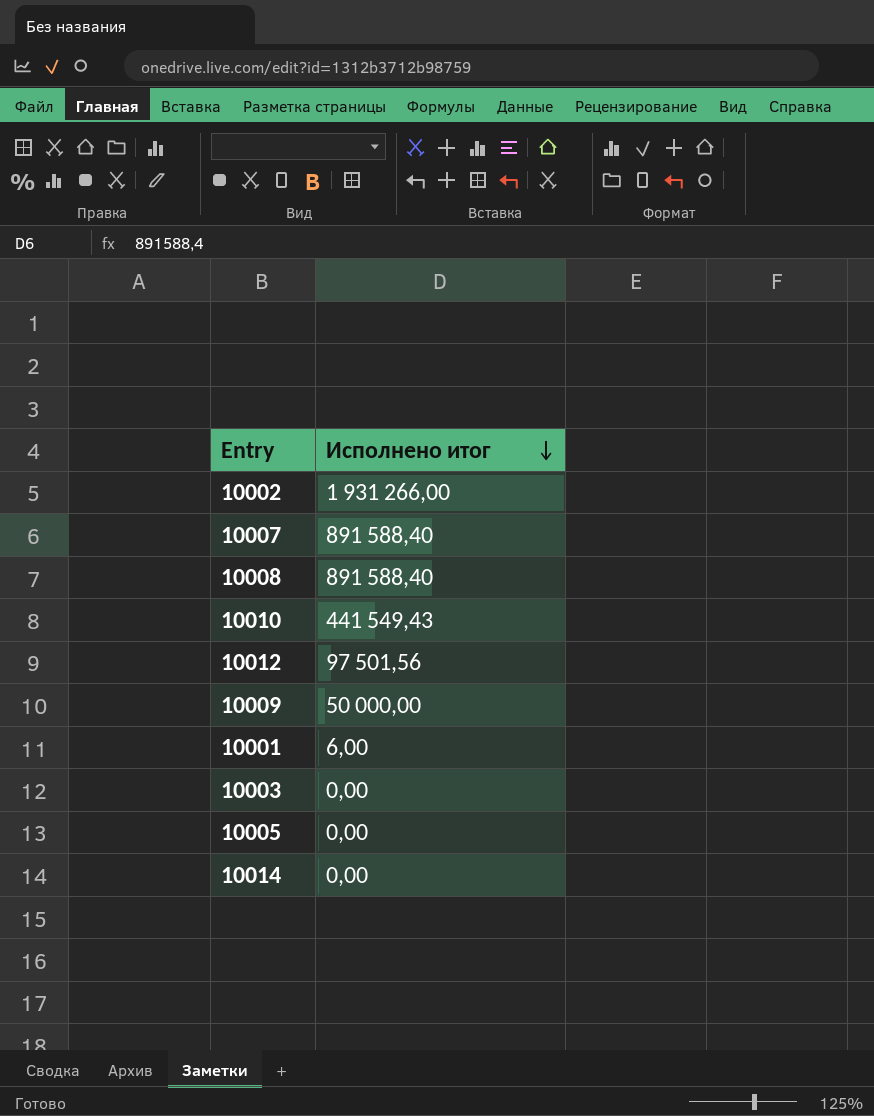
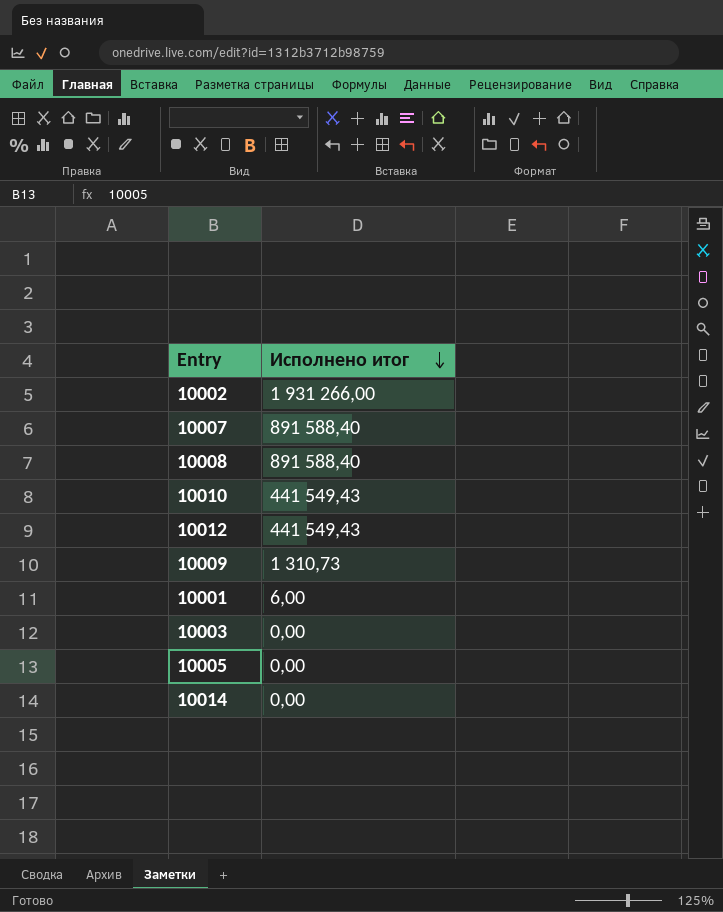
10012 | Исполнено итог: 97 501,56 -> 441 549,43
10009 | Исполнено итог: 50 000,00 -> 1 310,73

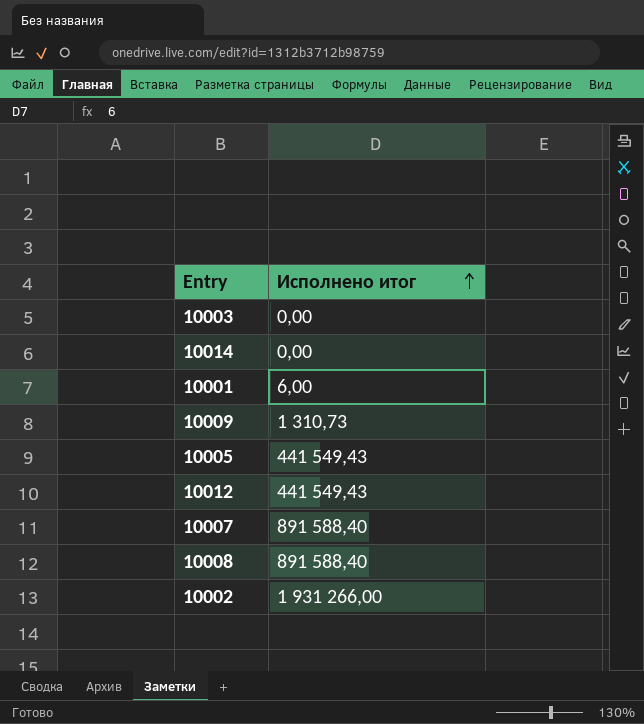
row order: Исполнено итог descending -> Исполнено итог ascending
row 10010: 441 549,43 -> none
10005 | Исполнено итог: 0,00 -> 441 549,43

